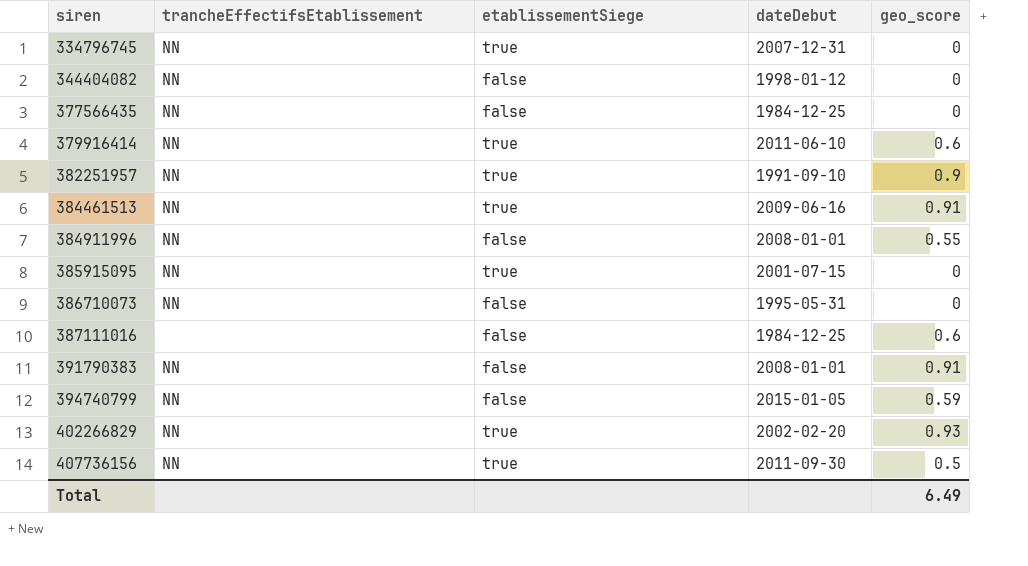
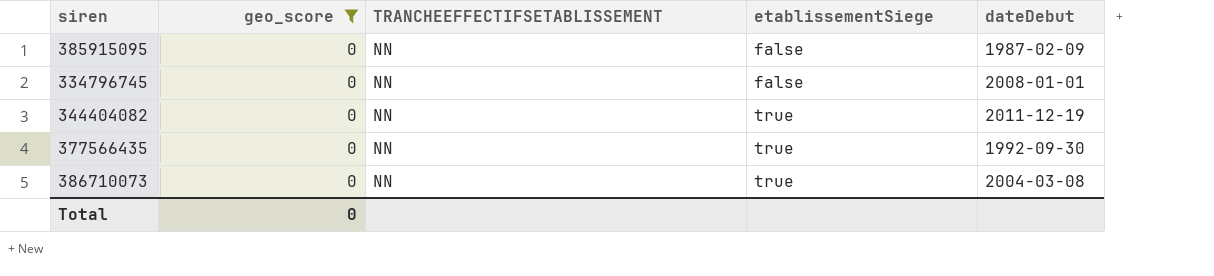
filter: none -> geo_score = 0
row order: siren ascending -> etablissementSiege ascending
column geo_score | position: 5 -> 2
column name: trancheEffectifsEtablissement -> TRANCHEEFFECTIFSETABLISSEMENT
385915095 | etablissementSiege: true -> false
385915095 | dateDebut: 2001-07-15 -> 1987-02-09
334796745 | etablissementSiege: true -> false
334796745 | dateDebut: 2007-12-31 -> 2008-01-01
344404082 | etablissementSiege: false -> true
344404082 | dateDebut: 1998-01-12 -> 2011-12-19
377566435 | etablissementSiege: false -> true
377566435 | dateDebut: 1984-12-25 -> 1992-09-30
386710073 | etablissementSiege: false -> true
386710073 | dateDebut: 1995-05-31 -> 2004-03-08
Total | geo_score: 6.49 -> 0

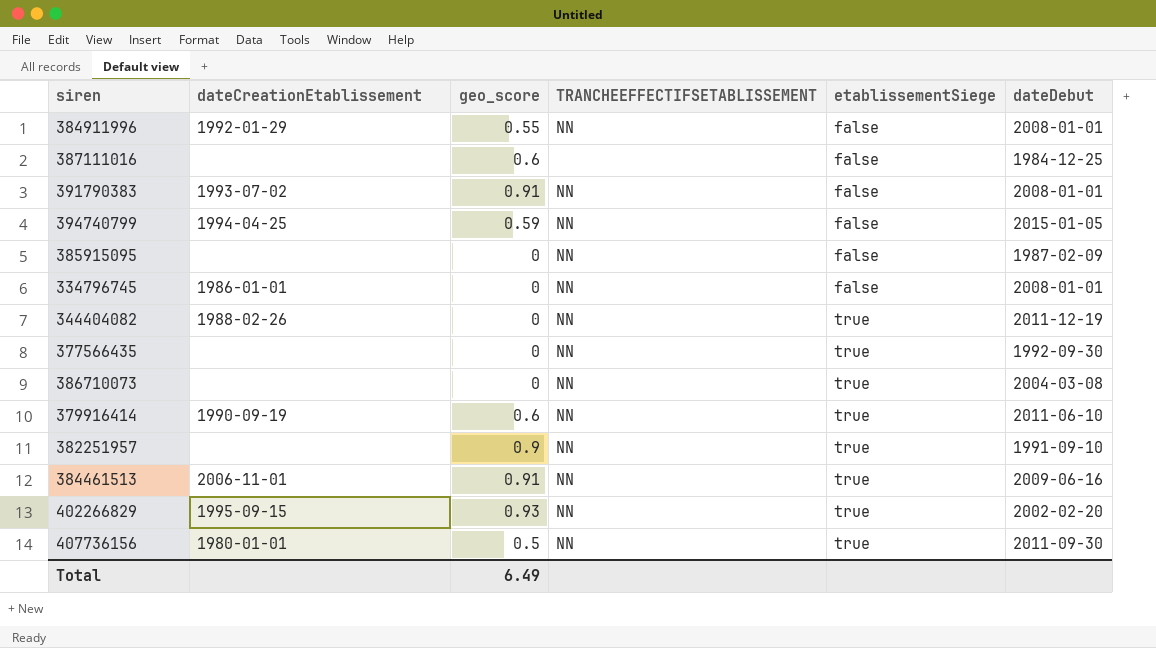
filter: geo_score = 0 -> none
column dateCreationEtablissement | position: none -> 2
Total | geo_score: 0 -> 6.49

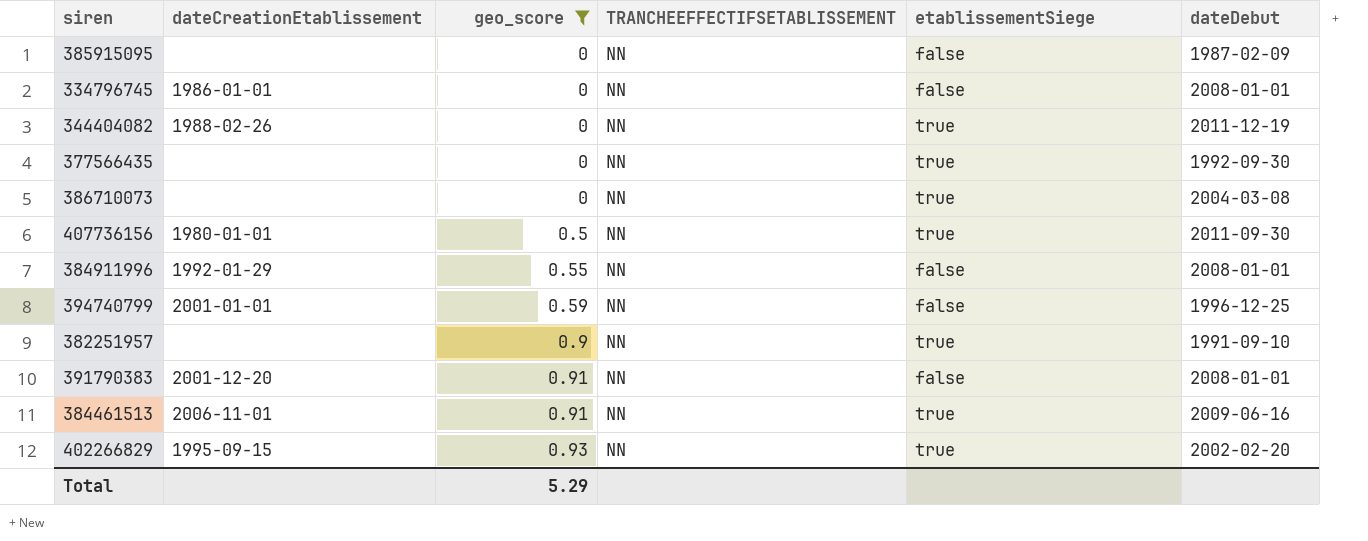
filter: none -> geo_score != 0.6
row order: etablissementSiege ascending -> geo_score ascending
394740799 | dateCreationEtablissement: 1994-04-25 -> 2001-01-01
394740799 | dateDebut: 2015-01-05 -> 1996-12-25
391790383 | dateCreationEtablissement: 1993-07-02 -> 2001-12-20
Total | geo_score: 6.49 -> 5.29

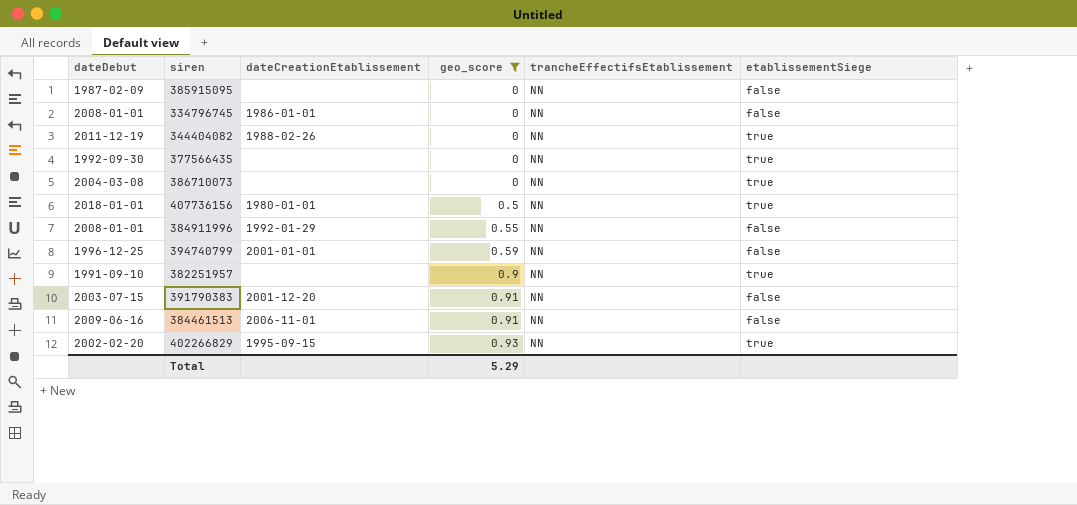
column dateDebut | position: 6 -> 1
column name: TRANCHEEFFECTIFSETABLISSEMENT -> trancheEffectifsEtablissement
407736156 | dateDebut: 2011-09-30 -> 2018-01-01
391790383 | dateDebut: 2008-01-01 -> 2003-07-15
384461513 | etablissementSiege: true -> false

